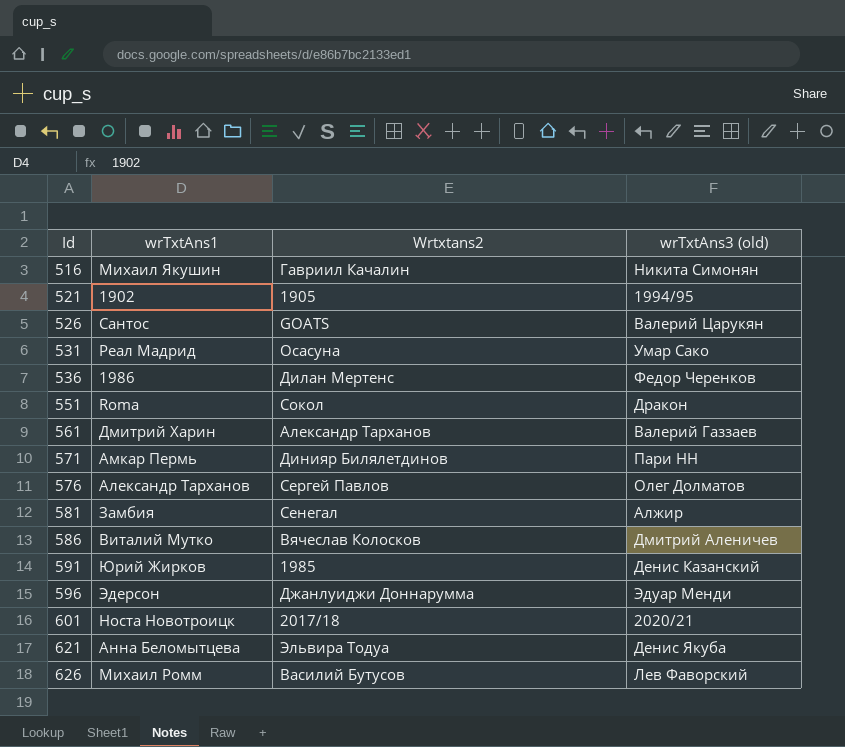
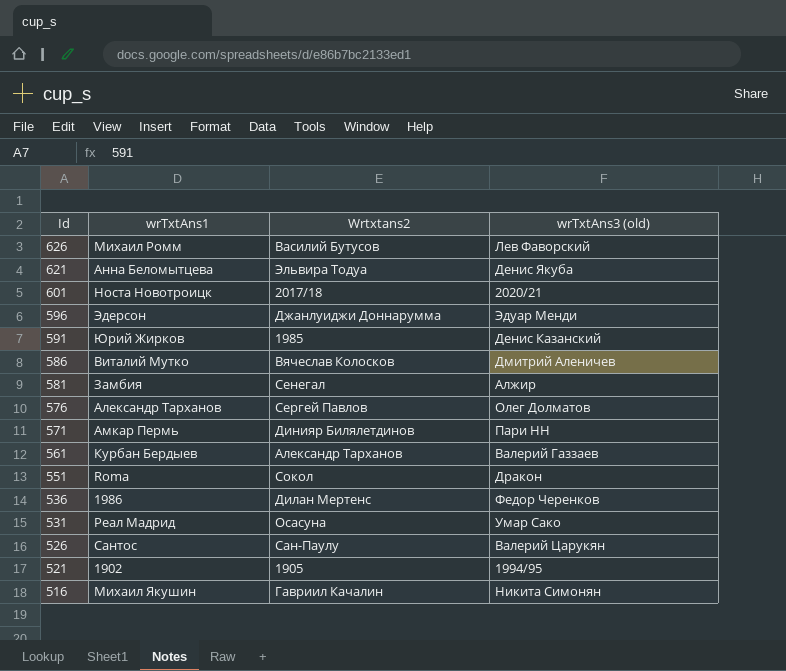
row order: Id ascending -> Id descending
561 | wrTxtAns1: Дмитрий Харин -> Курбан Бердыев
526 | Wrtxtans2: GOATS -> Сан-Паулу

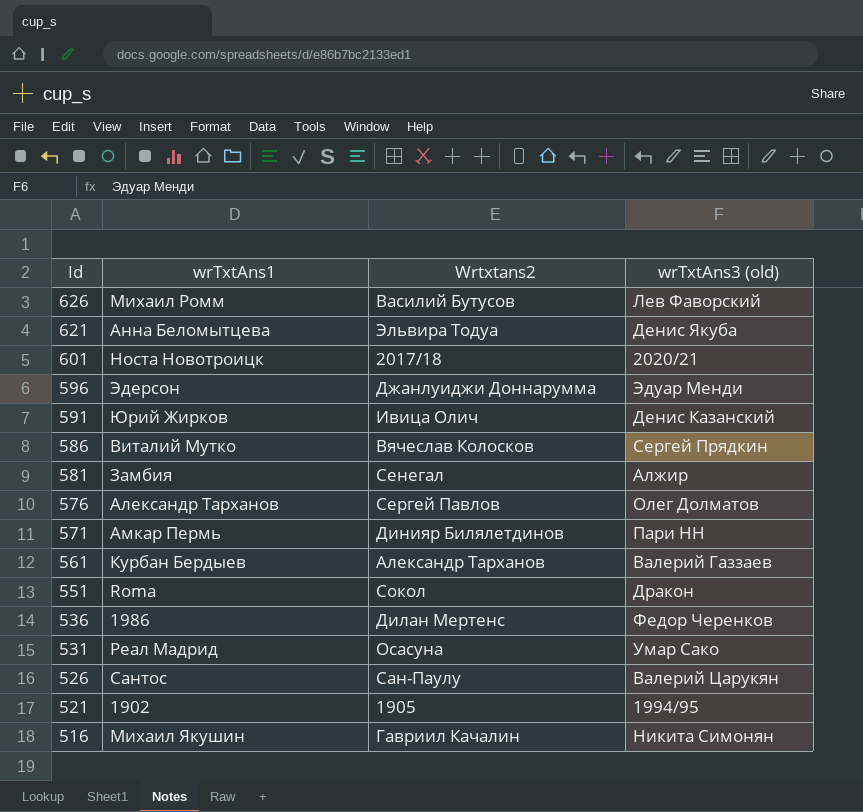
591 | Wrtxtans2: 1985 -> Ивица Олич
586 | wrTxtAns3 (old): Дмитрий Аленичев -> Сергей Прядкин

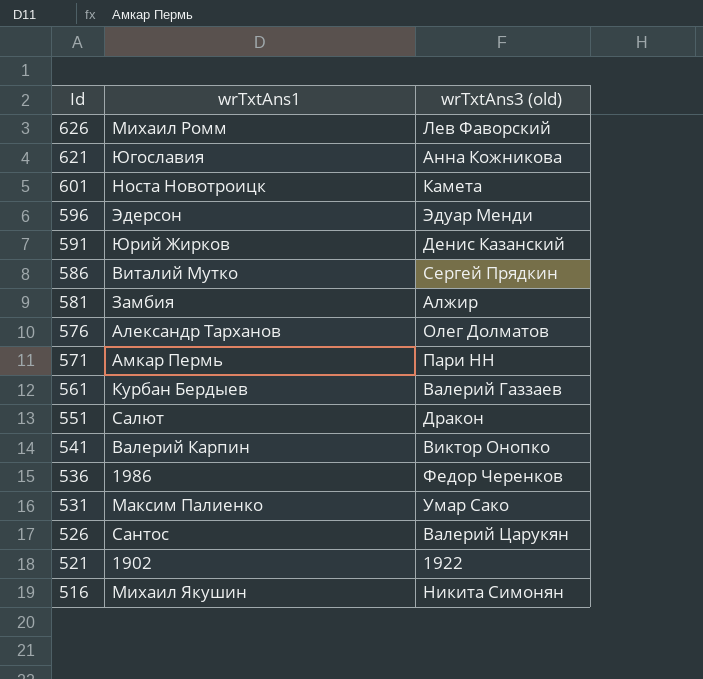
column Wrtxtans2 | position: 3 -> none
621 | wrTxtAns1: Анна Беломытцева -> Югославия
621 | wrTxtAns3 (old): Денис Якуба -> Анна Кожникова
601 | wrTxtAns3 (old): 2020/21 -> Камета
551 | wrTxtAns1: Roma -> Салют
row 541: none -> Валерий Карпин | Виктор Онопко
531 | wrTxtAns1: Реал Мадрид -> Максим Палиенко
521 | wrTxtAns3 (old): 1994/95 -> 1922

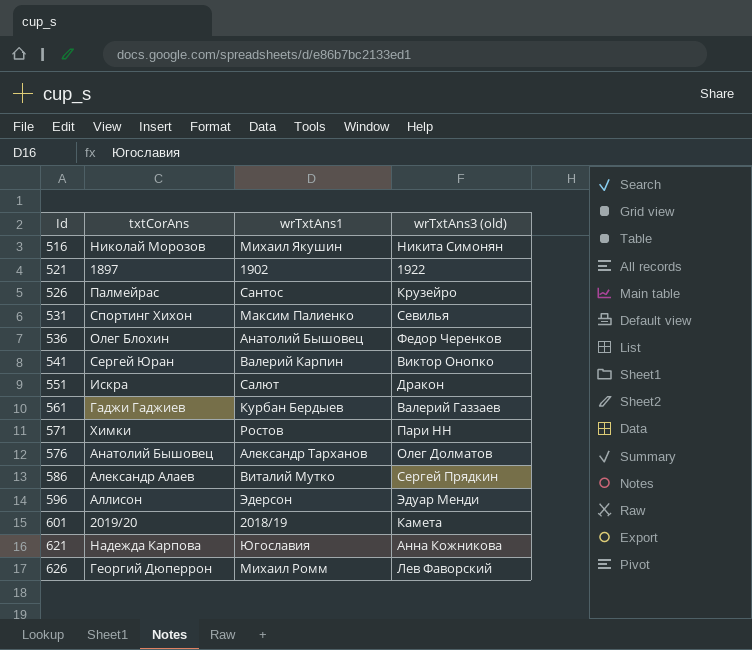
row order: Id descending -> Id ascending
column txtCorAns | position: none -> 2
row 591: Юрий Жирков | Денис Казанский -> none
row 581: Замбия | Алжир -> none
526 | wrTxtAns3 (old): Валерий Царукян -> Крузейро
531 | wrTxtAns3 (old): Умар Сако -> Севилья
536 | wrTxtAns1: 1986 -> Анатолий Бышовец
571 | wrTxtAns1: Амкар Пермь -> Ростов
601 | wrTxtAns1: Носта Новотроицк -> 2018/19

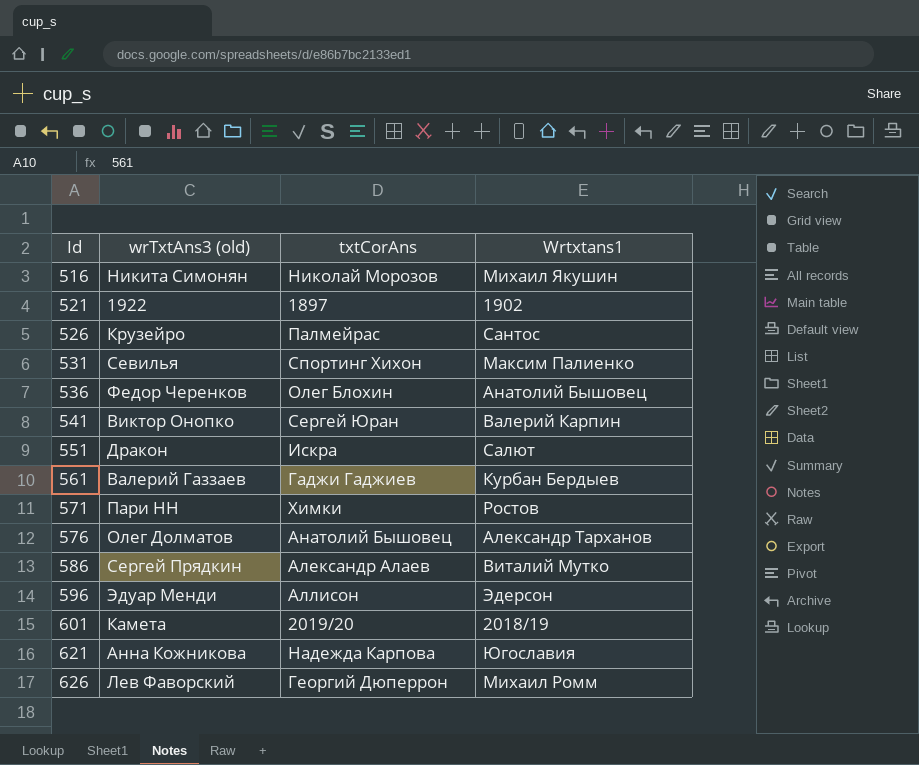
column wrTxtAns3 (old) | position: 4 -> 2
column name: wrTxtAns1 -> Wrtxtans1

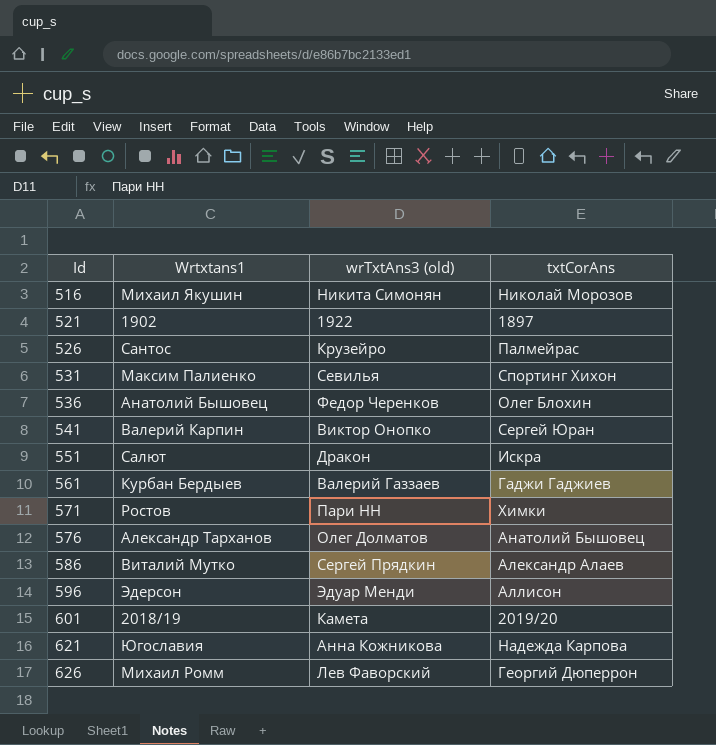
column Wrtxtans1 | position: 4 -> 2

